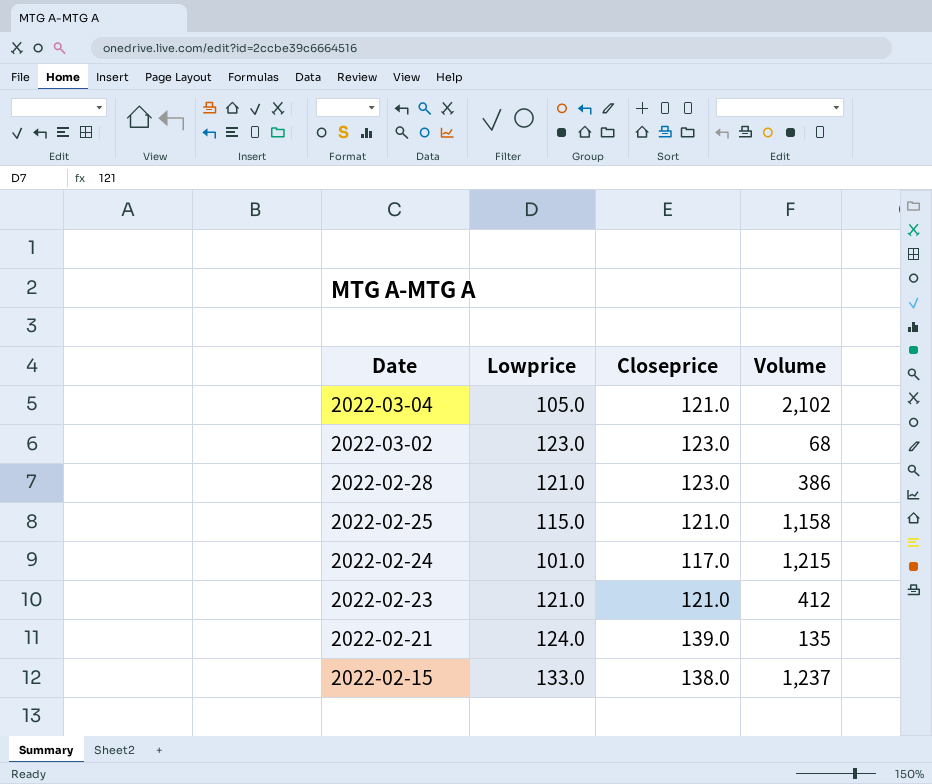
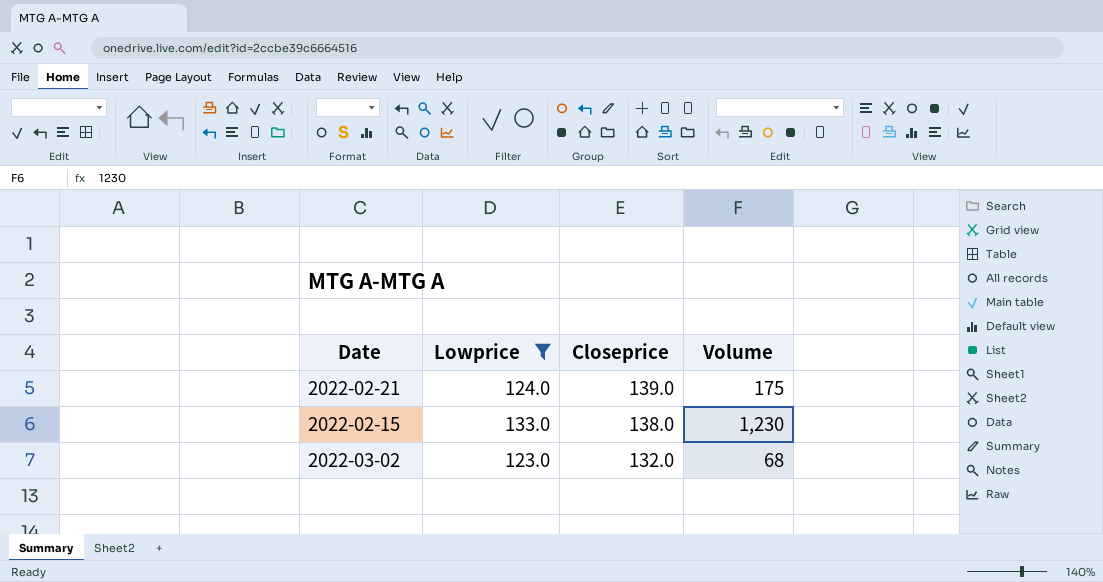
filter: none -> Lowprice >= 123.0
row order: Date descending -> Closeprice descending
2022-02-21 | Volume: 135 -> 175
2022-02-15 | Volume: 1,237 -> 1,230
2022-03-02 | Closeprice: 123.0 -> 132.0

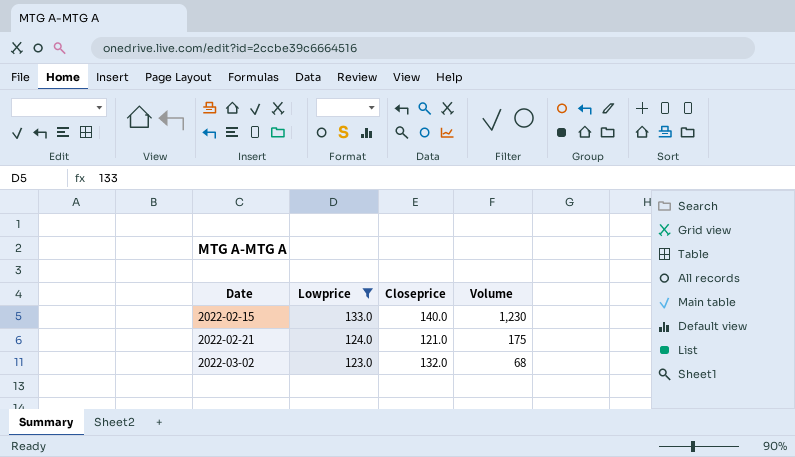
row order: Closeprice descending -> Date ascending
2022-02-15 | Closeprice: 138.0 -> 140.0
2022-02-21 | Closeprice: 139.0 -> 121.0

